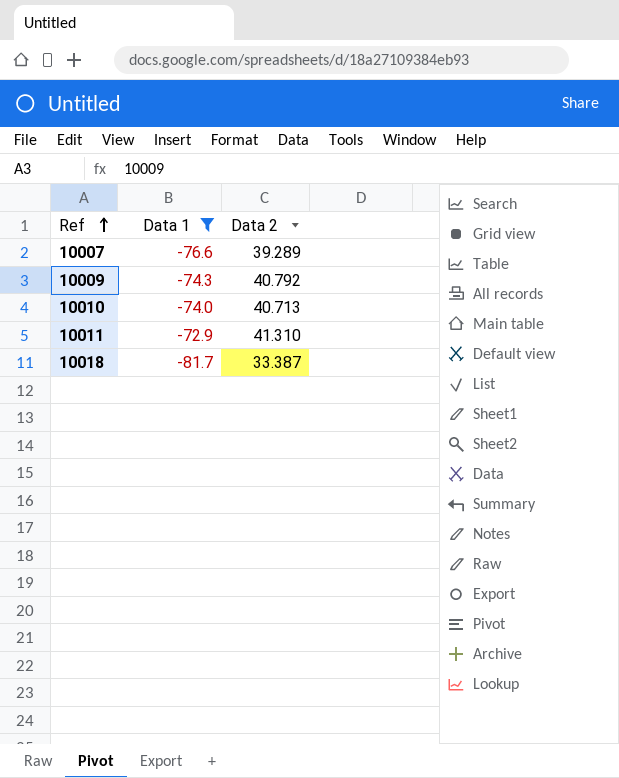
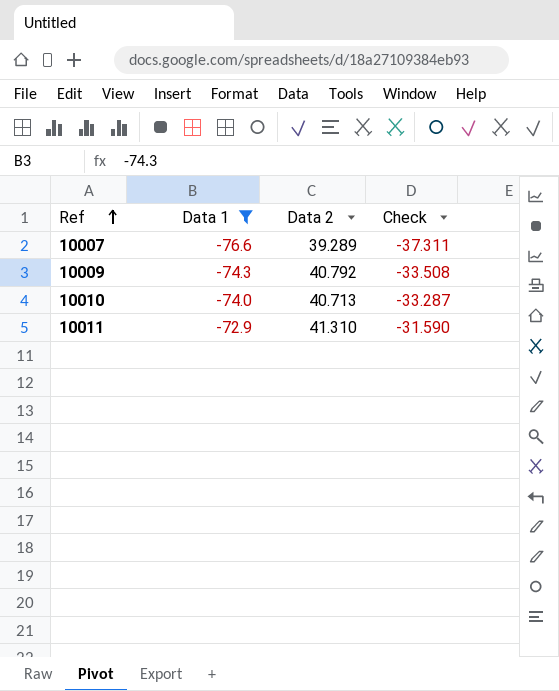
column Check | formula: none -> [Data 1] + [Data 2]
row 10018: -81.7 | 33.387 -> none

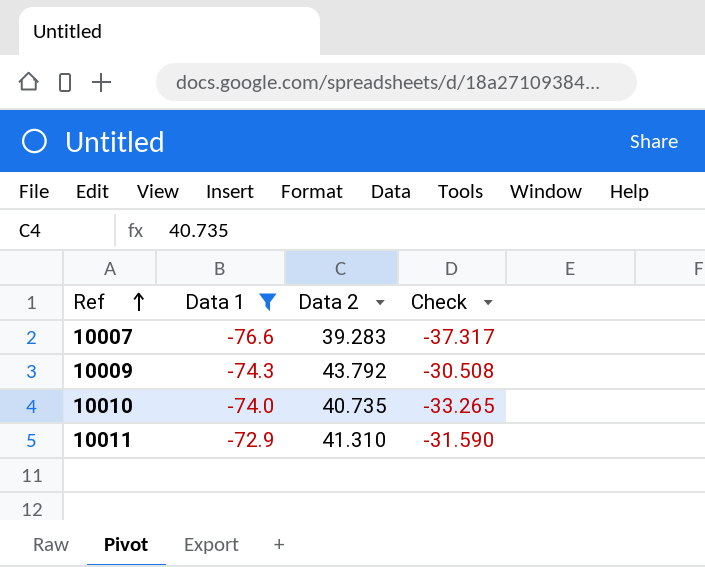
10007 | Data 2: 39.289 -> 39.283
10007 | Check: -37.311 -> -37.317
10009 | Data 2: 40.792 -> 43.792
10009 | Check: -33.508 -> -30.508
10010 | Data 2: 40.713 -> 40.735
10010 | Check: -33.287 -> -33.265

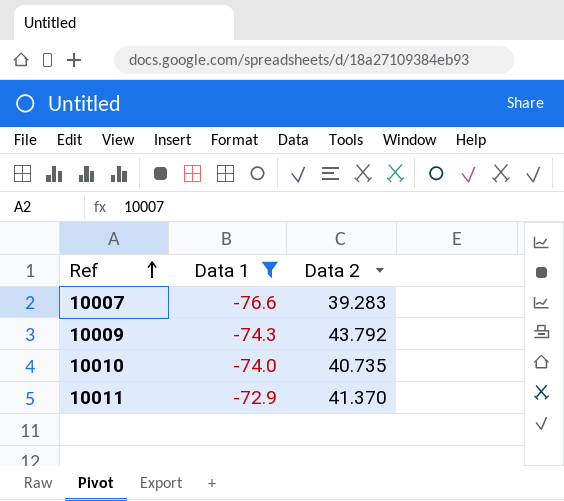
column Check | formula: [Data 1] + [Data 2] -> none
10011 | Data 2: 41.310 -> 41.370

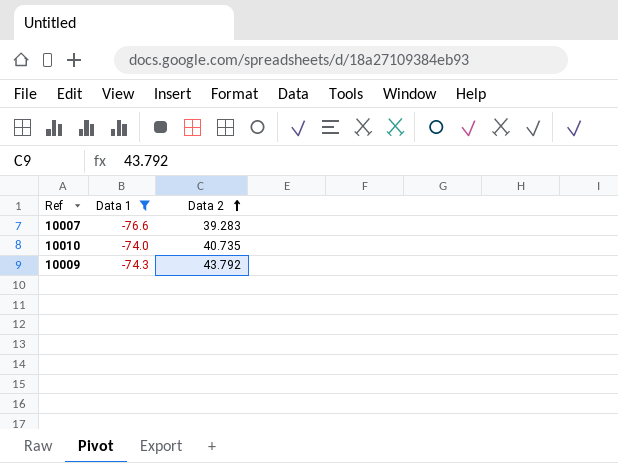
row order: Ref ascending -> Data 2 ascending
row 10011: -72.9 | 41.370 -> none

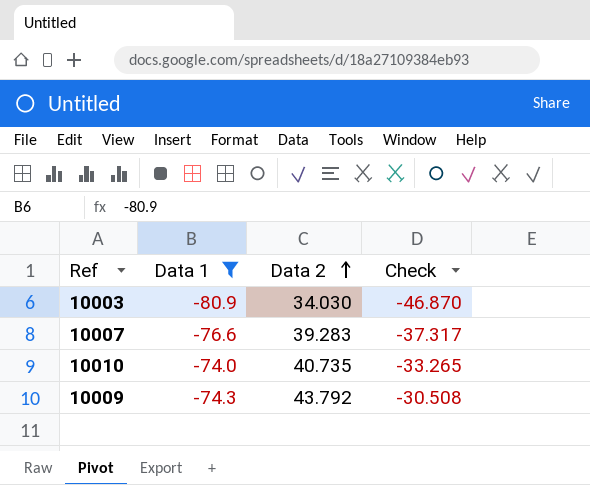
column Check | formula: none -> [Data 1] + [Data 2]
row 10003: none -> -80.9 | 34.030 | -46.870

